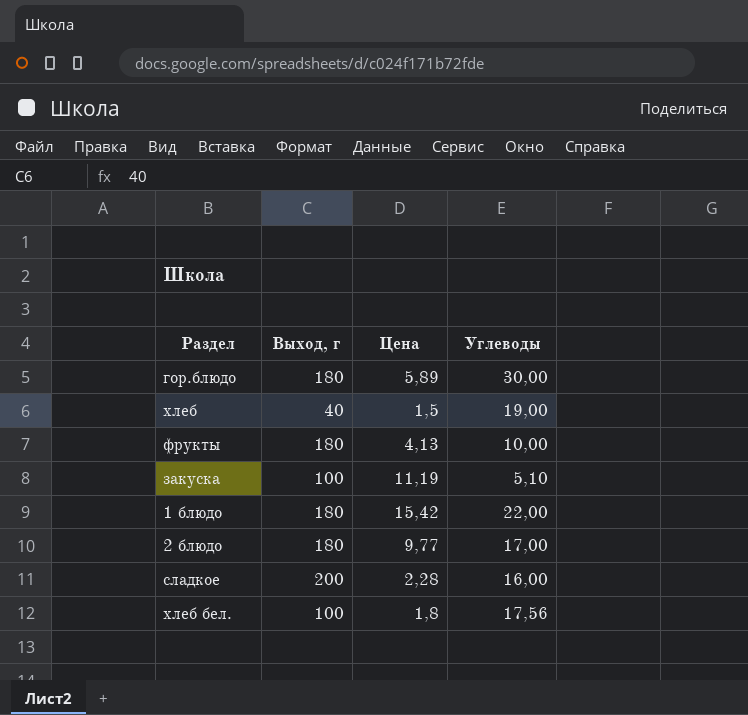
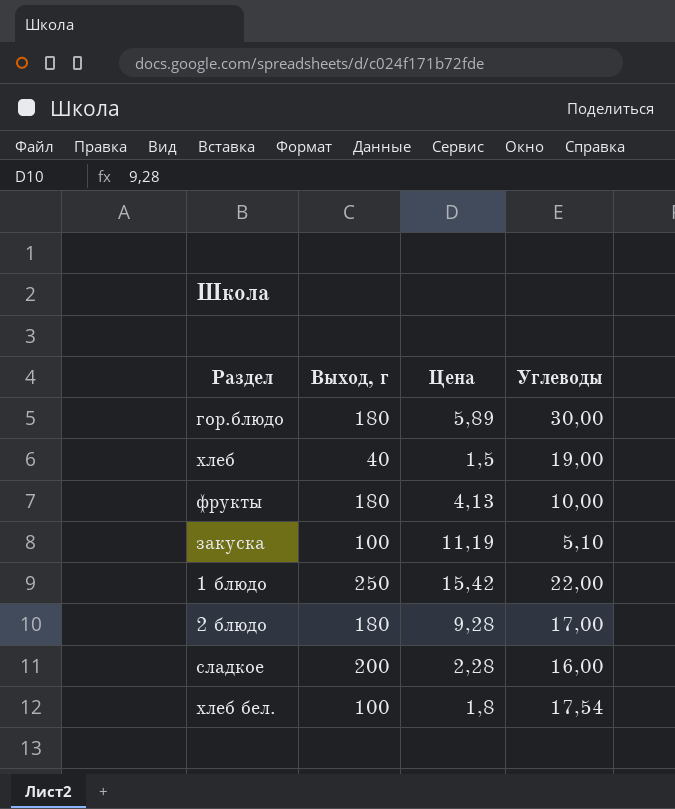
1 блюдо | Выход, г: 180 -> 250
2 блюдо | Цена: 9,77 -> 9,28
хлеб бел. | Углеводы: 17,56 -> 17,54

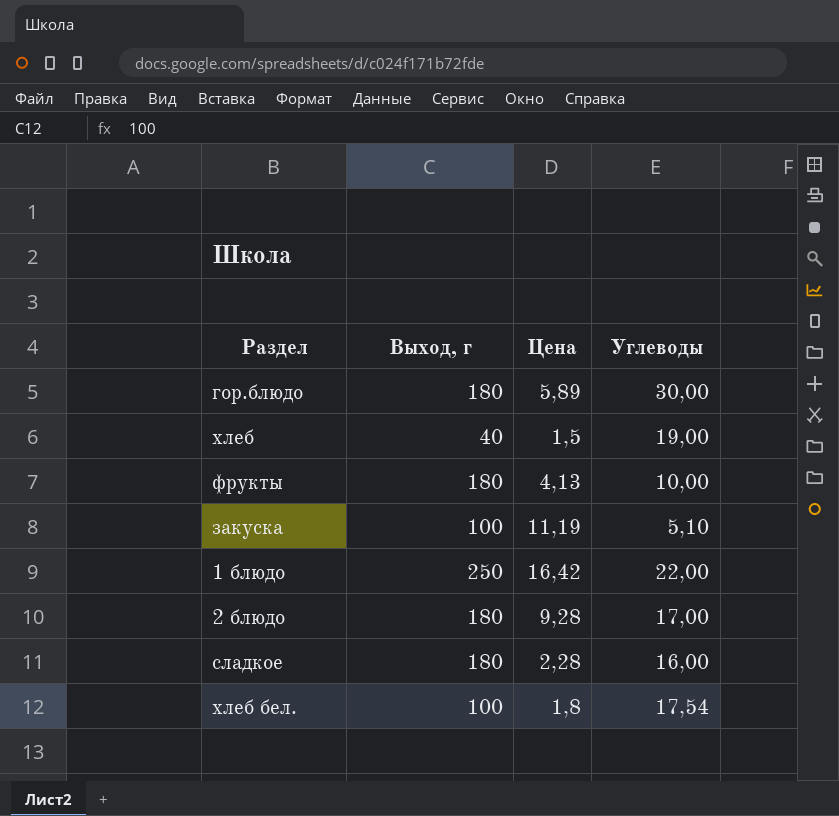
1 блюдо | Цена: 15,42 -> 16,42
сладкое | Выход, г: 200 -> 180

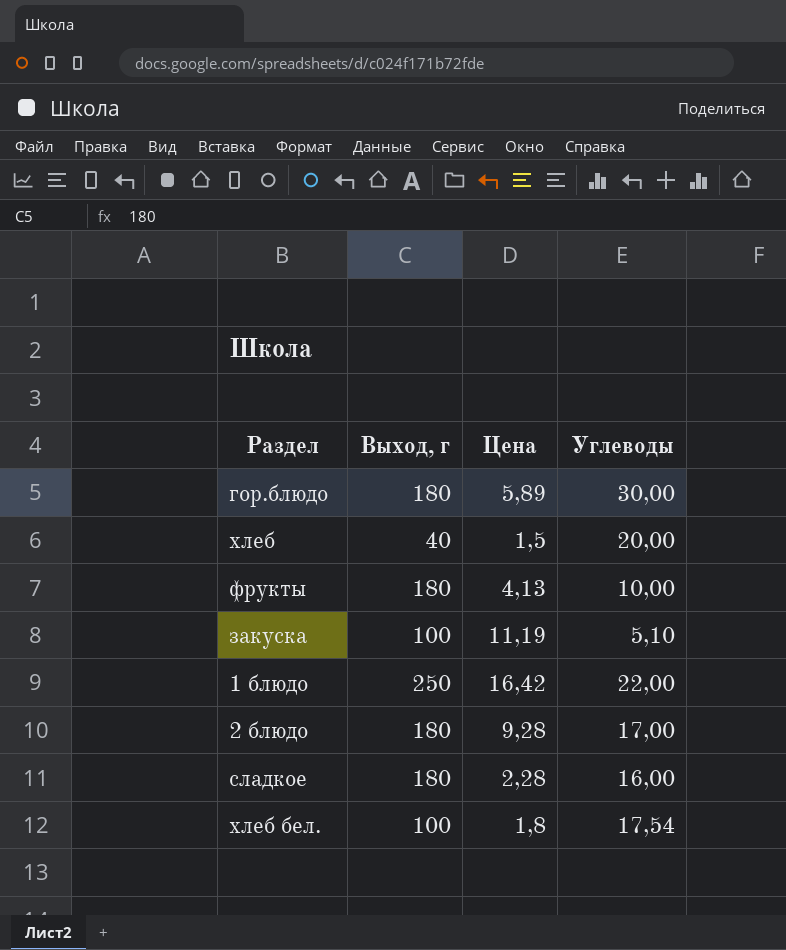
хлеб | Углеводы: 19,00 -> 20,00

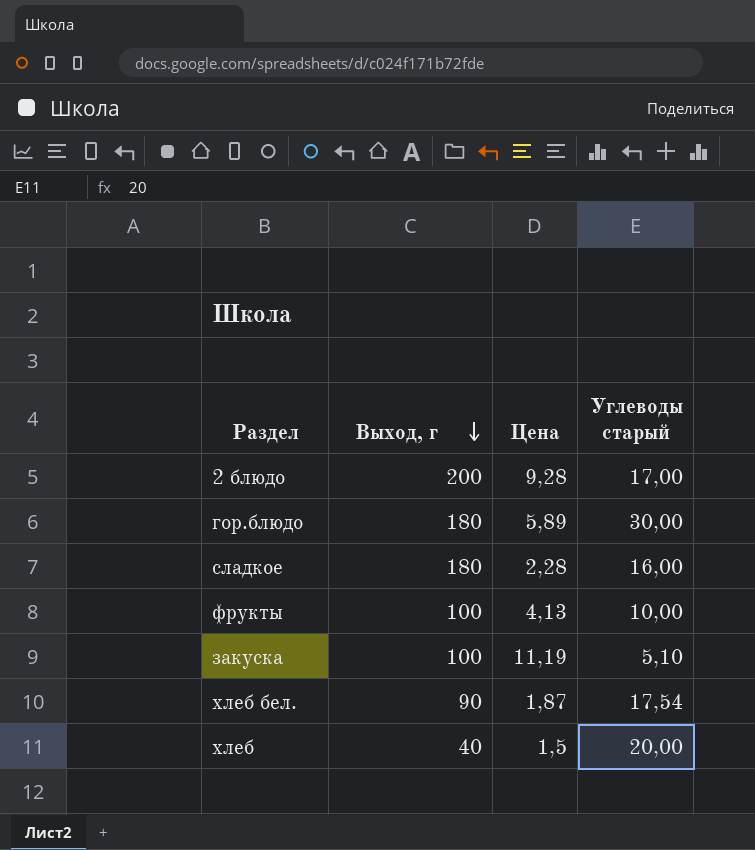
row order: none -> Выход, г descending
column name: Углеводы -> Углеводы старый
row 1 блюдо: 250 | 16,42 | 22,00 -> none
2 блюдо | Выход, г: 180 -> 200
фрукты | Выход, г: 180 -> 100
хлеб бел. | Выход, г: 100 -> 90
хлеб бел. | Цена: 1,8 -> 1,87

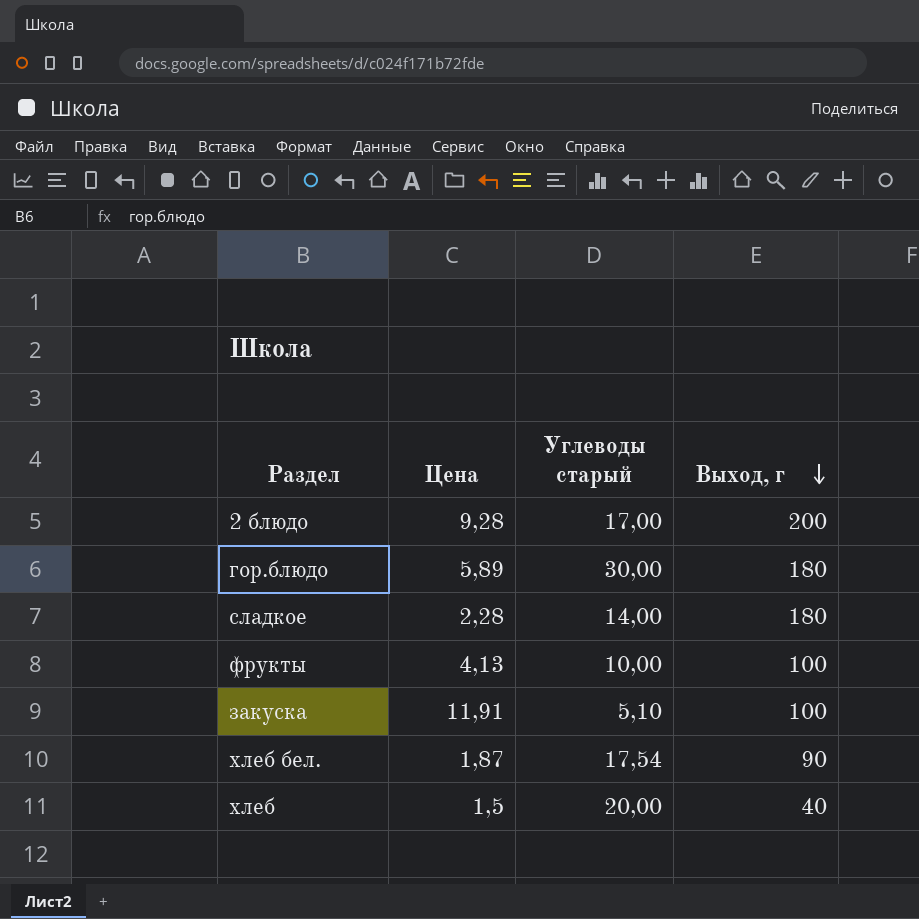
column Выход, г | position: 2 -> 4
сладкое | Углеводы старый: 16,00 -> 14,00
закуска | Цена: 11,19 -> 11,91

